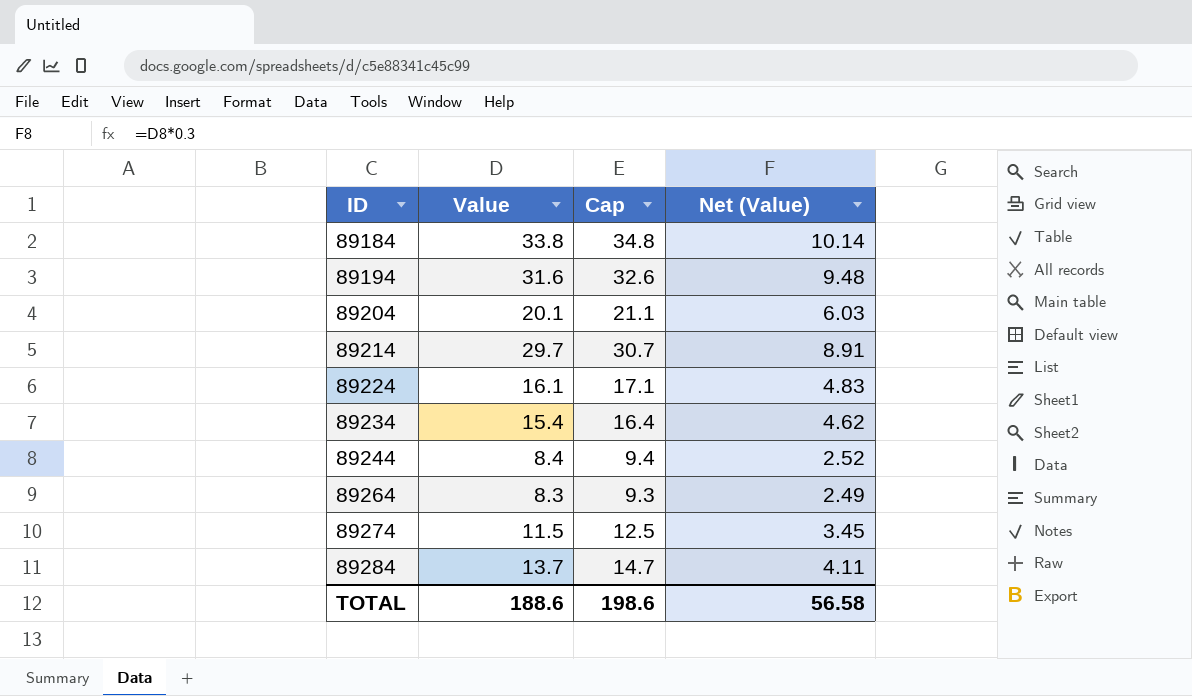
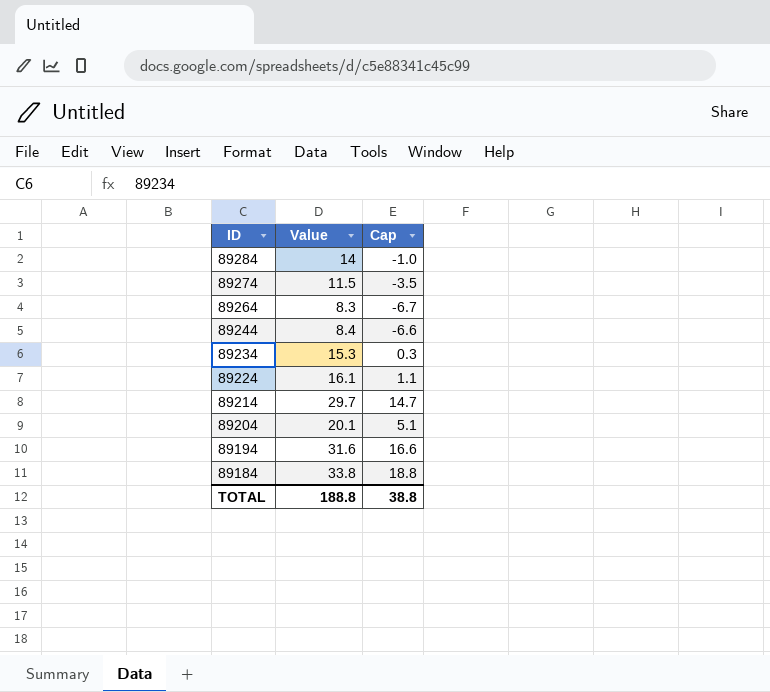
row order: ID ascending -> ID descending
column Net (Value) | formula: [Value] * 0.3 -> none
column Cap | formula: [Value] + 1 -> [Value] - 15
89284 | Value: 13.7 -> 14
89234 | Value: 15.4 -> 15.3
TOTAL | Value: 188.6 -> 188.8
TOTAL | Cap: 198.6 -> 38.8

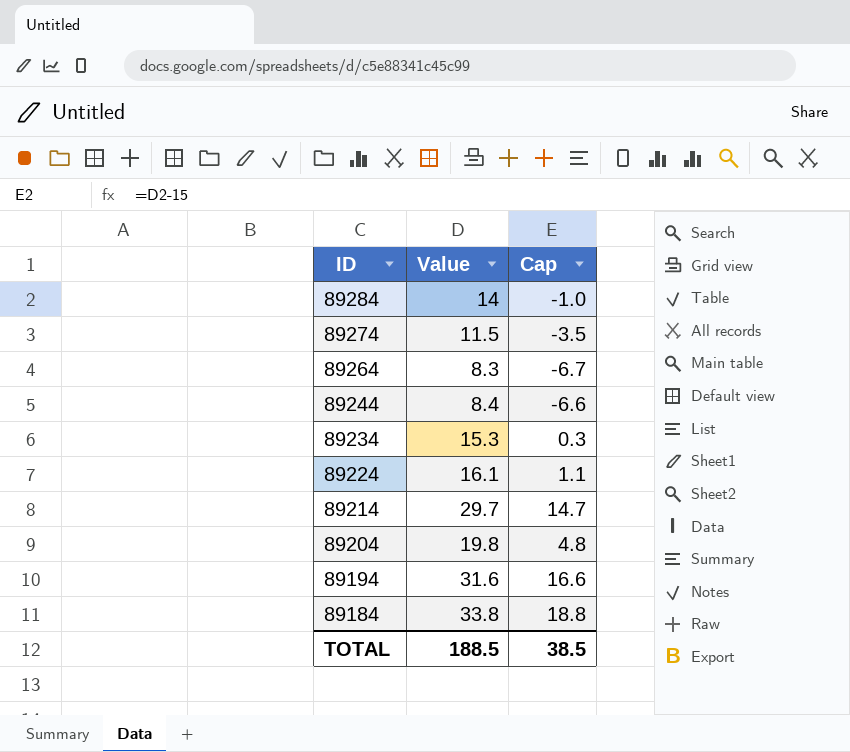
89204 | Value: 20.1 -> 19.8
89204 | Cap: 5.1 -> 4.8
TOTAL | Value: 188.8 -> 188.5
TOTAL | Cap: 38.8 -> 38.5

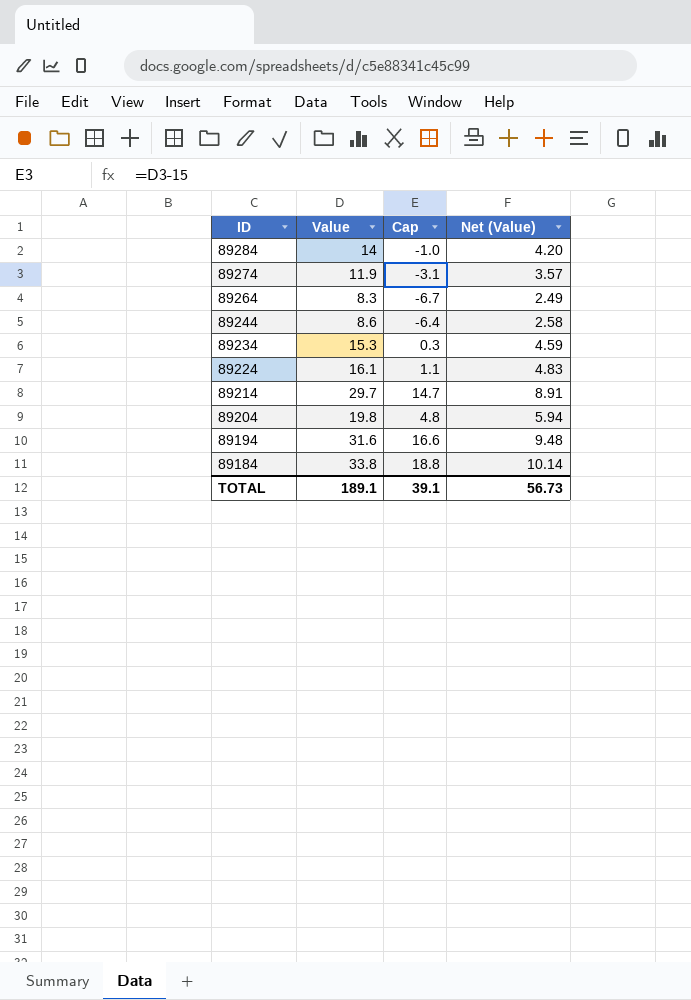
column Net (Value) | formula: none -> [Value] * 0.3
89274 | Value: 11.5 -> 11.9
89274 | Cap: -3.5 -> -3.1
89244 | Value: 8.4 -> 8.6
89244 | Cap: -6.6 -> -6.4
TOTAL | Value: 188.5 -> 189.1
TOTAL | Cap: 38.5 -> 39.1

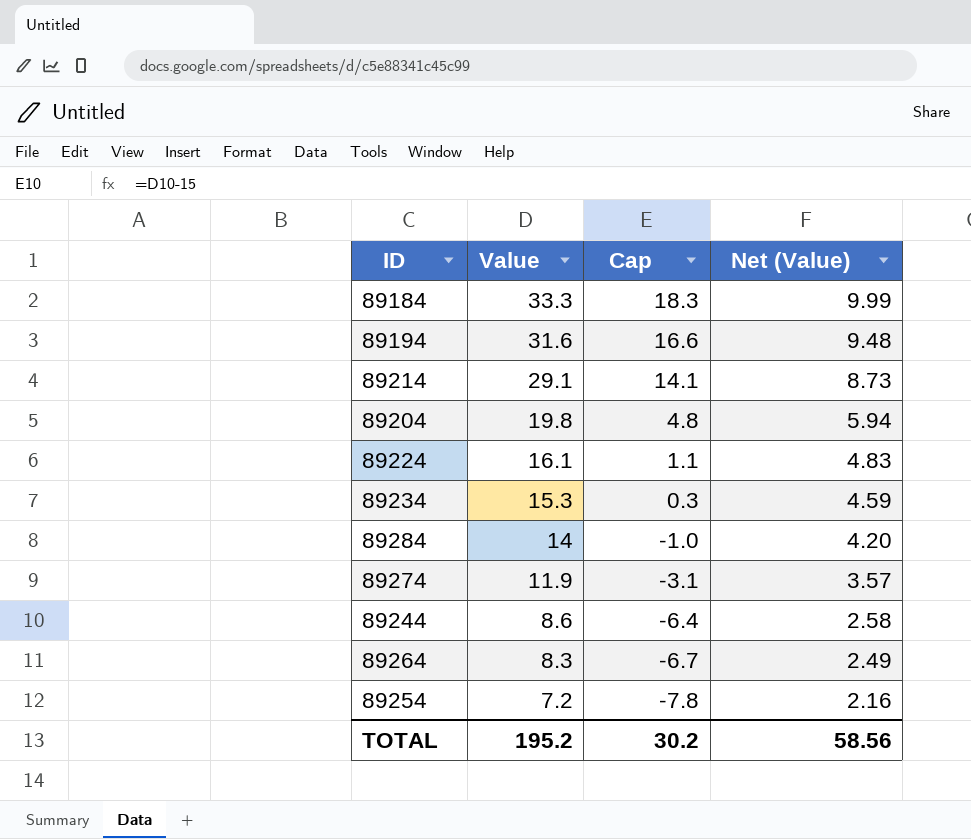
row order: ID descending -> Value descending
89184 | Value: 33.8 -> 33.3
89184 | Cap: 18.8 -> 18.3
89184 | Net (Value): 10.14 -> 9.99
89214 | Value: 29.7 -> 29.1
89214 | Cap: 14.7 -> 14.1
89214 | Net (Value): 8.91 -> 8.73
row 89254: none -> 7.2 | -7.8 | 2.16
TOTAL | Value: 189.1 -> 195.2
TOTAL | Cap: 39.1 -> 30.2
TOTAL | Net (Value): 56.73 -> 58.56

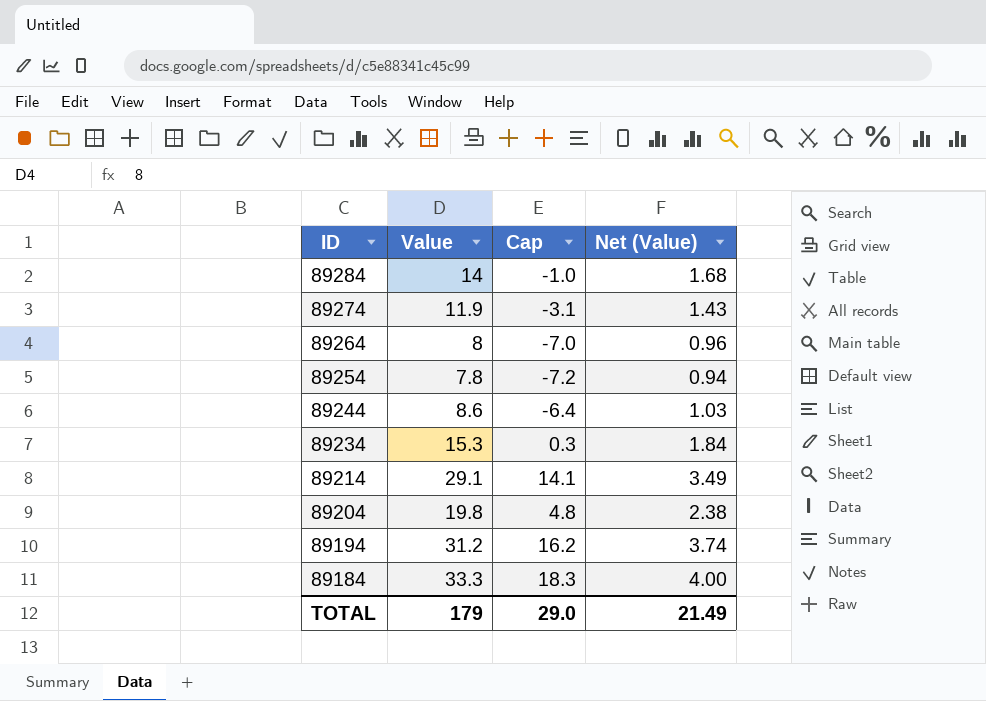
row order: Value descending -> ID descending
column Net (Value) | formula: [Value] * 0.3 -> [Value] * 0.12
row 89224: 16.1 | 1.1 | 4.83 -> none
89264 | Value: 8.3 -> 8
89264 | Cap: -6.7 -> -7.0
89254 | Value: 7.2 -> 7.8
89254 | Cap: -7.8 -> -7.2
89194 | Value: 31.6 -> 31.2
89194 | Cap: 16.6 -> 16.2
TOTAL | Value: 195.2 -> 179
TOTAL | Cap: 30.2 -> 29.0
TOTAL | Net (Value): 58.56 -> 21.49

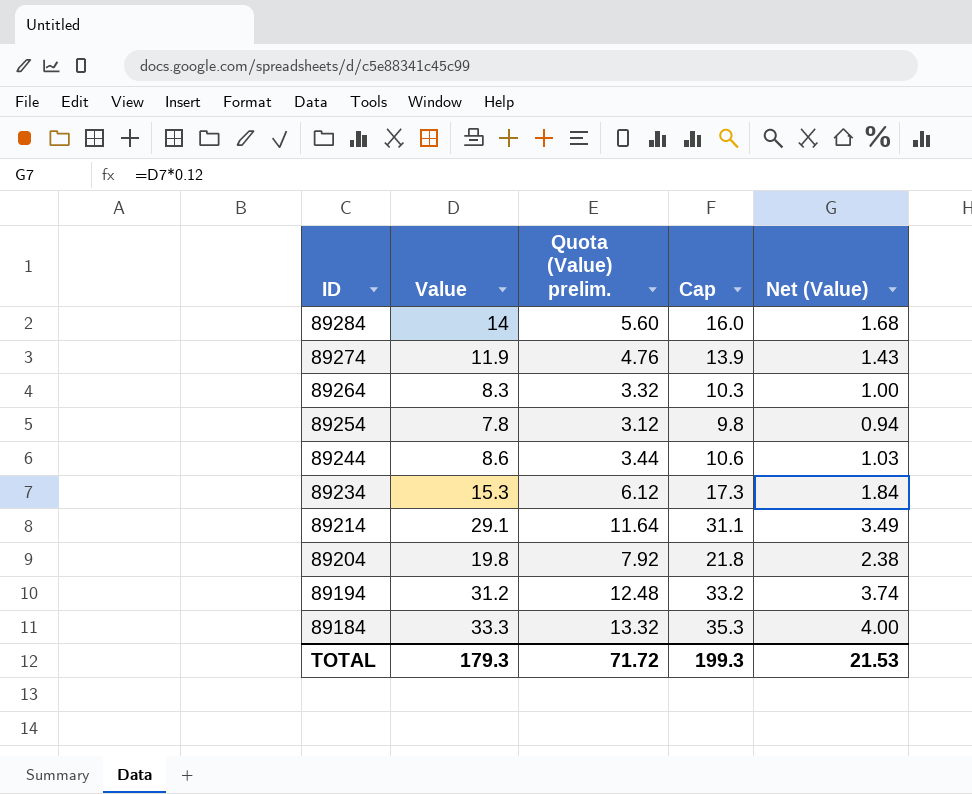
column Quota (Value) prelim. | formula: none -> [Value] * 0.4
column Cap | formula: [Value] - 15 -> [Value] + 2
89264 | Value: 8 -> 8.3
89264 | Net (Value): 0.96 -> 1.00
TOTAL | Value: 179 -> 179.3
TOTAL | Cap: 29.0 -> 199.3
TOTAL | Net (Value): 21.49 -> 21.53

